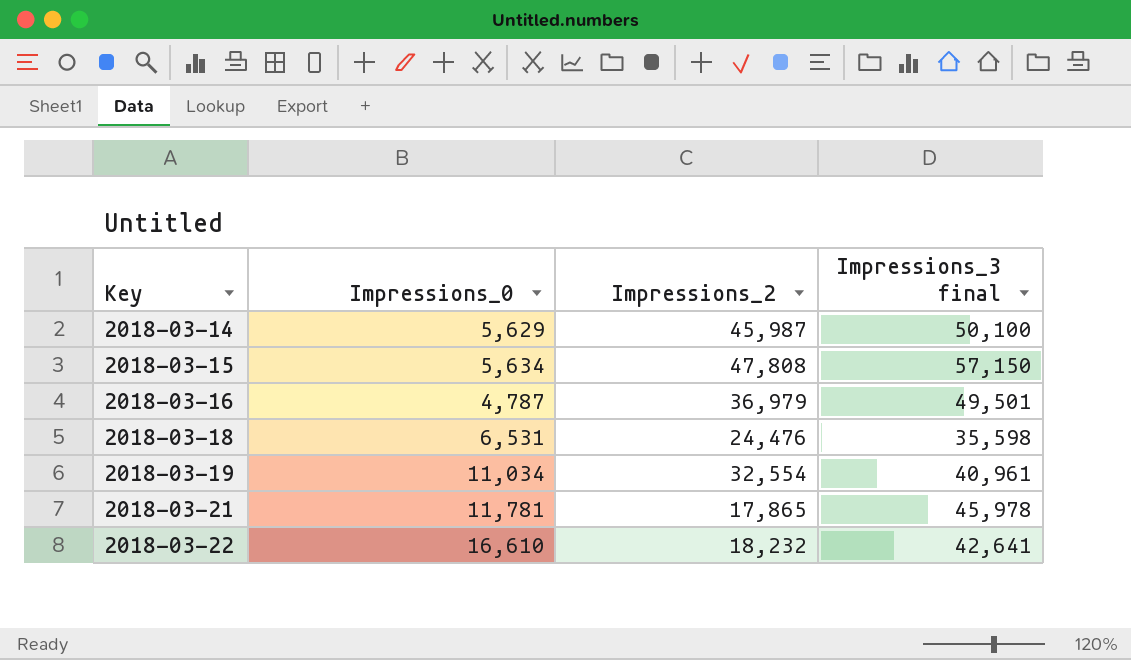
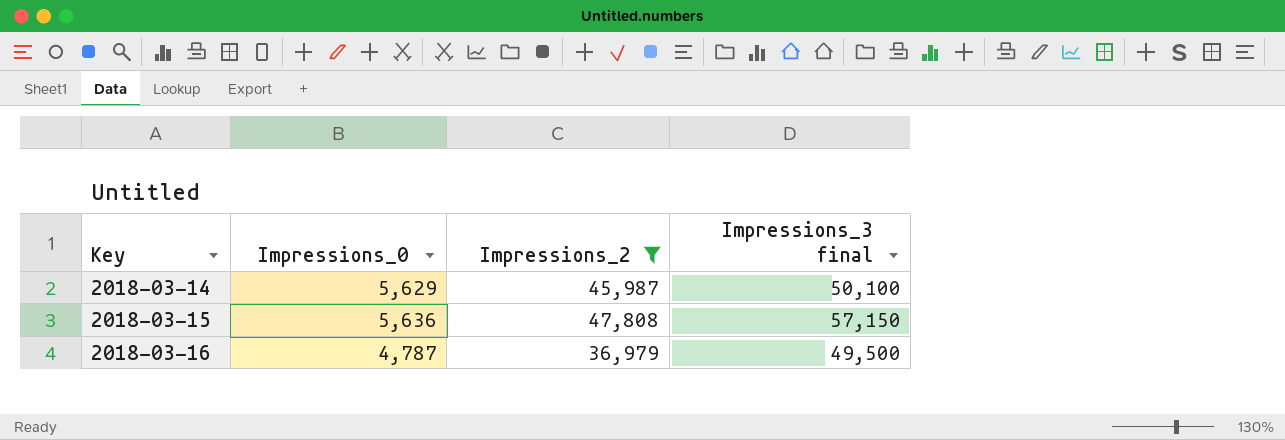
filter: none -> Impressions_2 >= 36,979
2018-03-15 | Impressions_0: 5,634 -> 5,636
2018-03-16 | Impressions_3 final: 49,501 -> 49,500

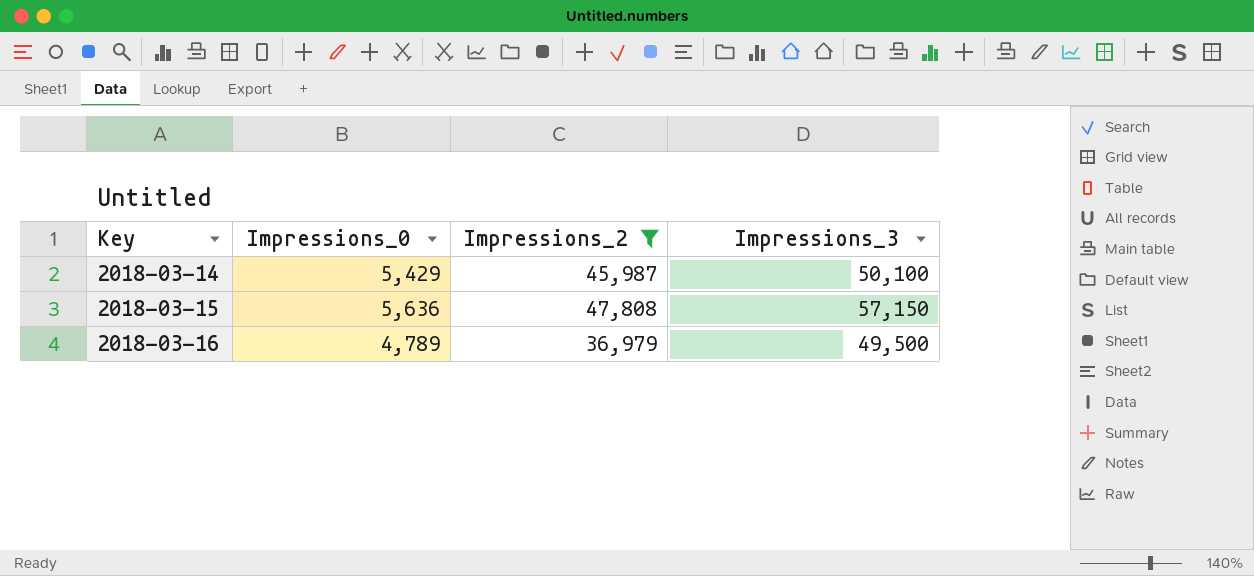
column name: Impressions_3 final -> Impressions_3
2018-03-14 | Impressions_0: 5,629 -> 5,429
2018-03-16 | Impressions_0: 4,787 -> 4,789

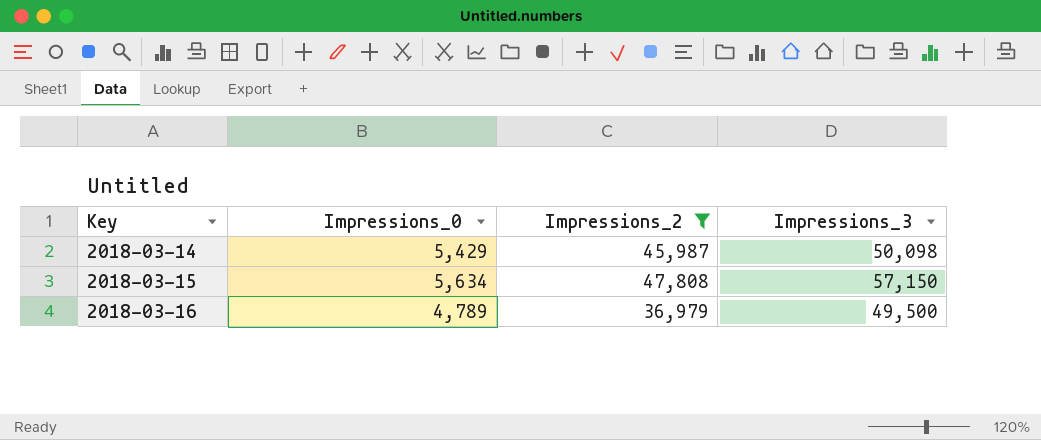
2018-03-14 | Impressions_3: 50,100 -> 50,098
2018-03-15 | Impressions_0: 5,636 -> 5,634

